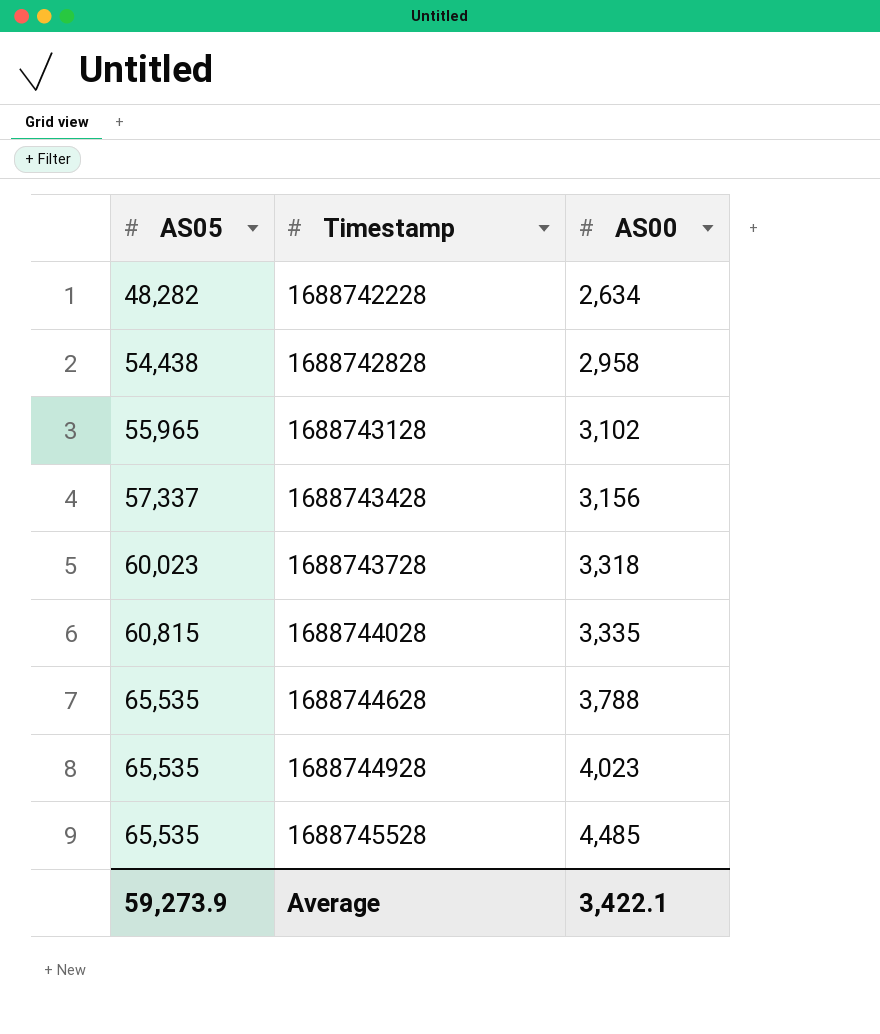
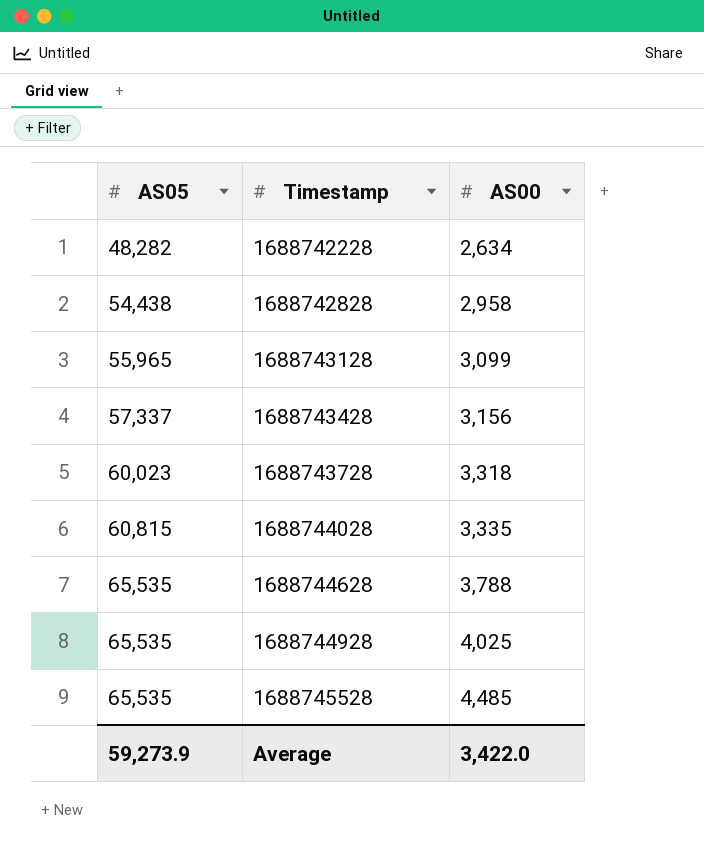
1688743128 | AS00: 3,102 -> 3,099
1688744928 | AS00: 4,023 -> 4,025
Average | AS00: 3,422.1 -> 3,422.0

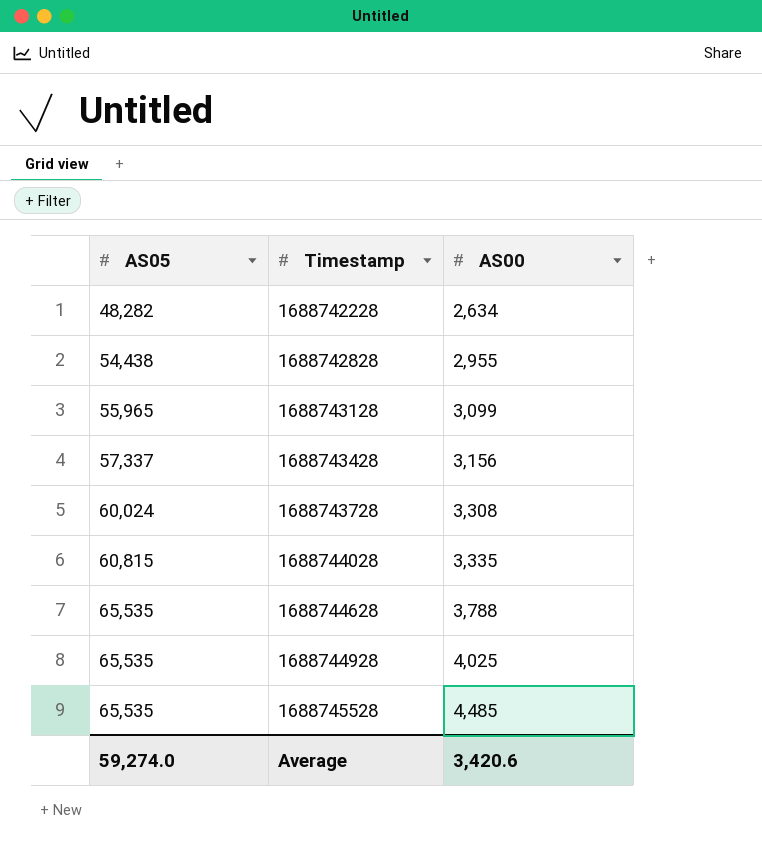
1688742828 | AS00: 2,958 -> 2,955
1688743728 | AS05: 60,023 -> 60,024
1688743728 | AS00: 3,318 -> 3,308
Average | AS05: 59,273.9 -> 59,274.0
Average | AS00: 3,422.0 -> 3,420.6

